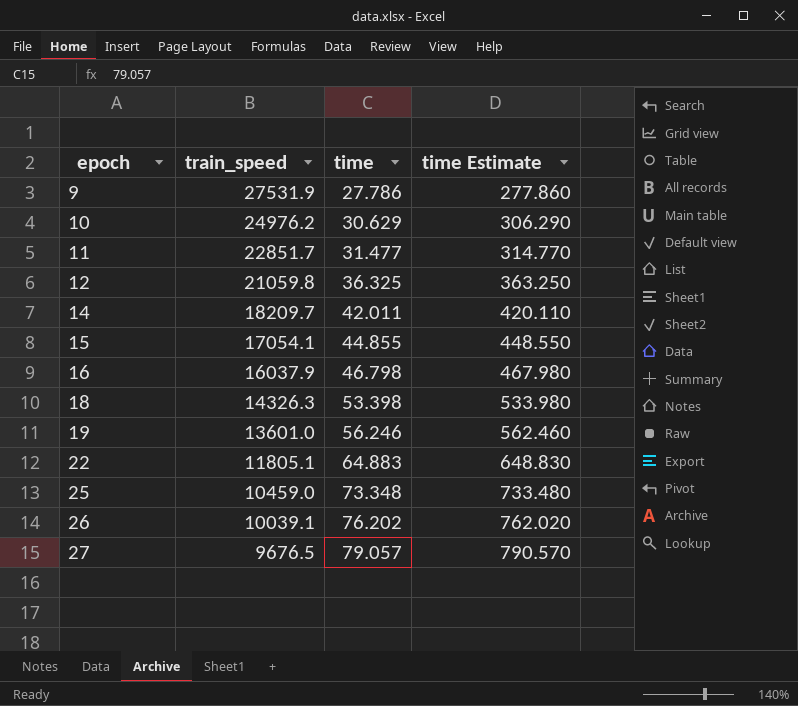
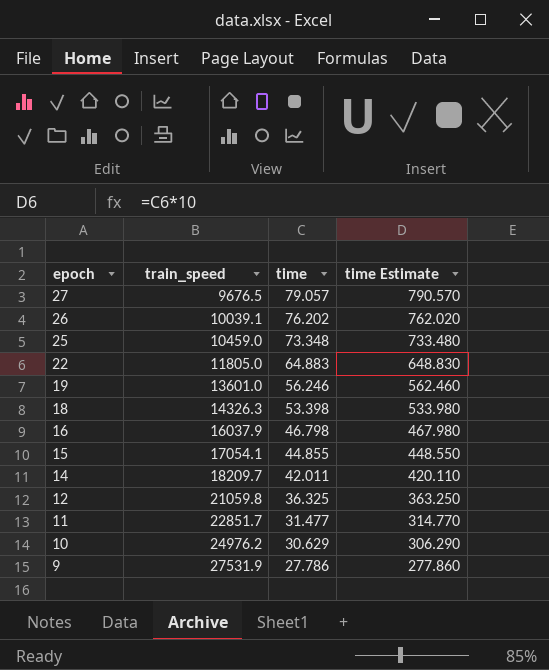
row order: epoch ascending -> epoch descending
22 | train_speed: 11805.1 -> 11805.0

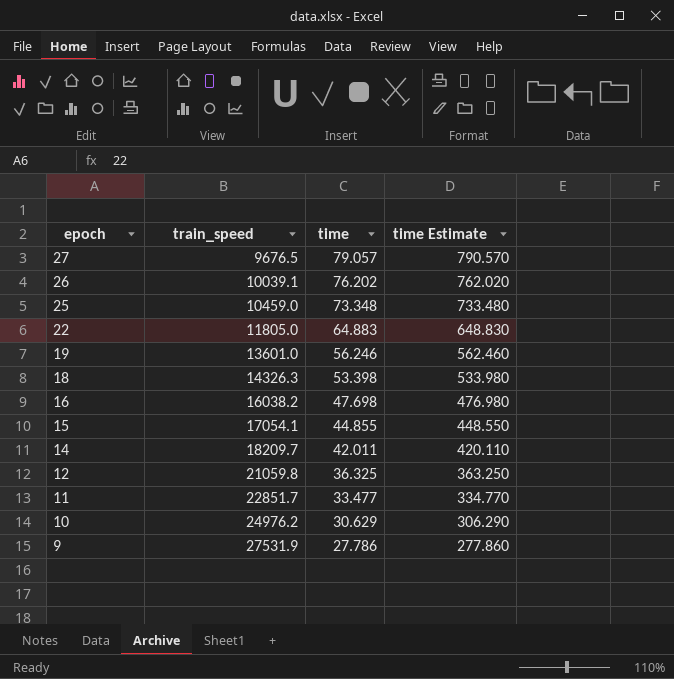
16 | train_speed: 16037.9 -> 16038.2
16 | time: 46.798 -> 47.698
16 | time Estimate: 467.980 -> 476.980
11 | time: 31.477 -> 33.477
11 | time Estimate: 314.770 -> 334.770

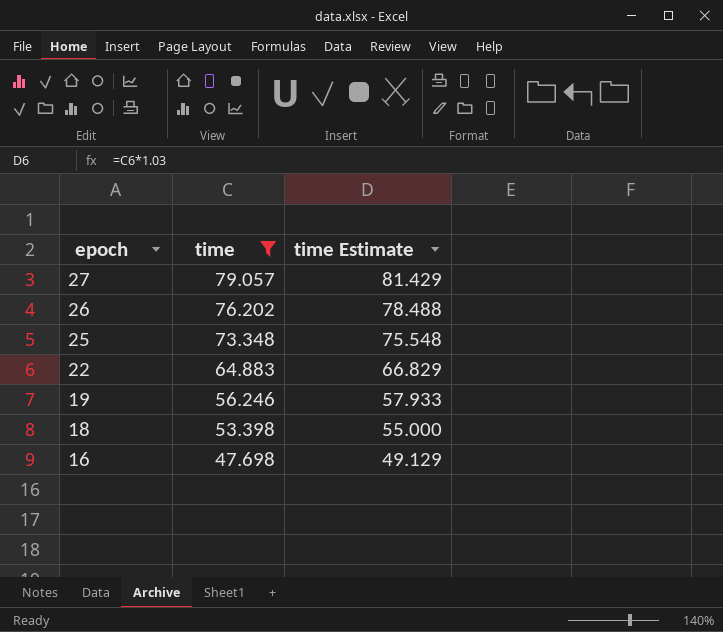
filter: none -> time >= 47.698
column train_speed | position: 2 -> none
column time Estimate | formula: [time] * 10 -> [time] * 1.03

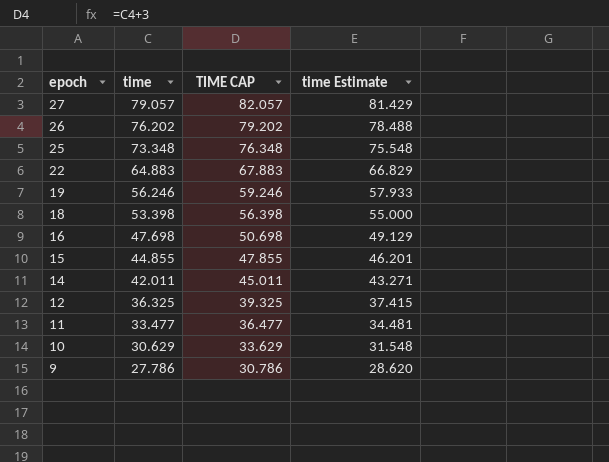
filter: time >= 47.698 -> none
column TIME CAP | formula: none -> [time] + 3

